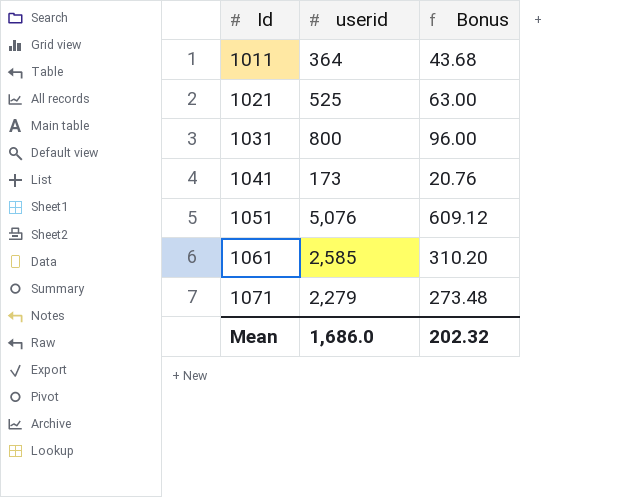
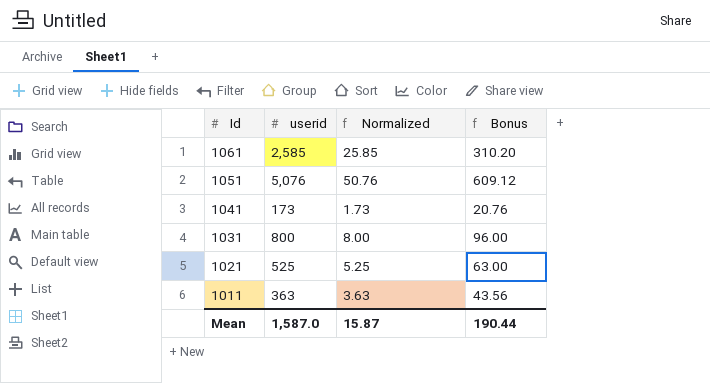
row order: Id ascending -> Id descending
column Normalized | formula: none -> [userid] * 0.01
row 1071: 2,279 | 273.48 -> none
1011 | userid: 364 -> 363
1011 | Bonus: 43.68 -> 43.56
Mean | userid: 1,686.0 -> 1,587.0
Mean | Bonus: 202.32 -> 190.44

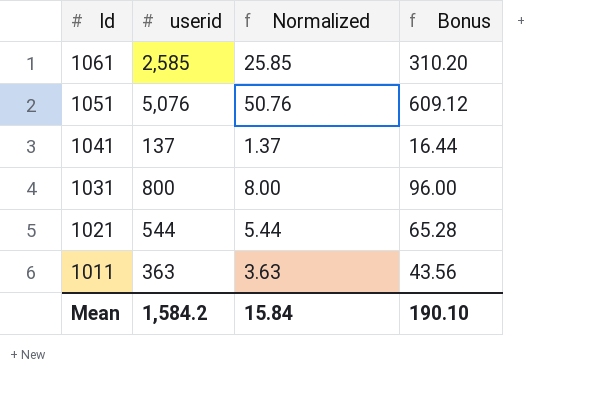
1041 | userid: 173 -> 137
1041 | Normalized: 1.73 -> 1.37
1041 | Bonus: 20.76 -> 16.44
1021 | userid: 525 -> 544
1021 | Normalized: 5.25 -> 5.44
1021 | Bonus: 63.00 -> 65.28
Mean | userid: 1,587.0 -> 1,584.2
Mean | Normalized: 15.87 -> 15.84
Mean | Bonus: 190.44 -> 190.10

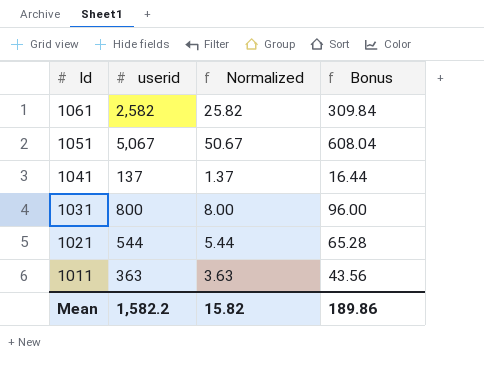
1061 | userid: 2,585 -> 2,582
1061 | Normalized: 25.85 -> 25.82
1061 | Bonus: 310.20 -> 309.84
1051 | userid: 5,076 -> 5,067
1051 | Normalized: 50.76 -> 50.67
1051 | Bonus: 609.12 -> 608.04
Mean | userid: 1,584.2 -> 1,582.2
Mean | Normalized: 15.84 -> 15.82
Mean | Bonus: 190.10 -> 189.86

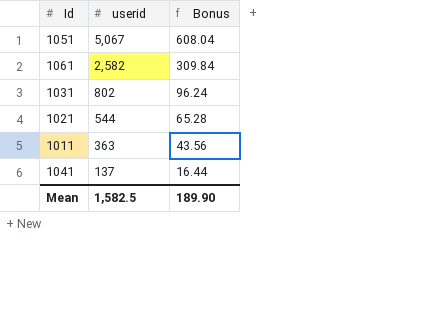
row order: Id descending -> userid descending
column Normalized | formula: [userid] * 0.01 -> none
1031 | userid: 800 -> 802
1031 | Bonus: 96.00 -> 96.24
Mean | userid: 1,582.2 -> 1,582.5
Mean | Bonus: 189.86 -> 189.90

